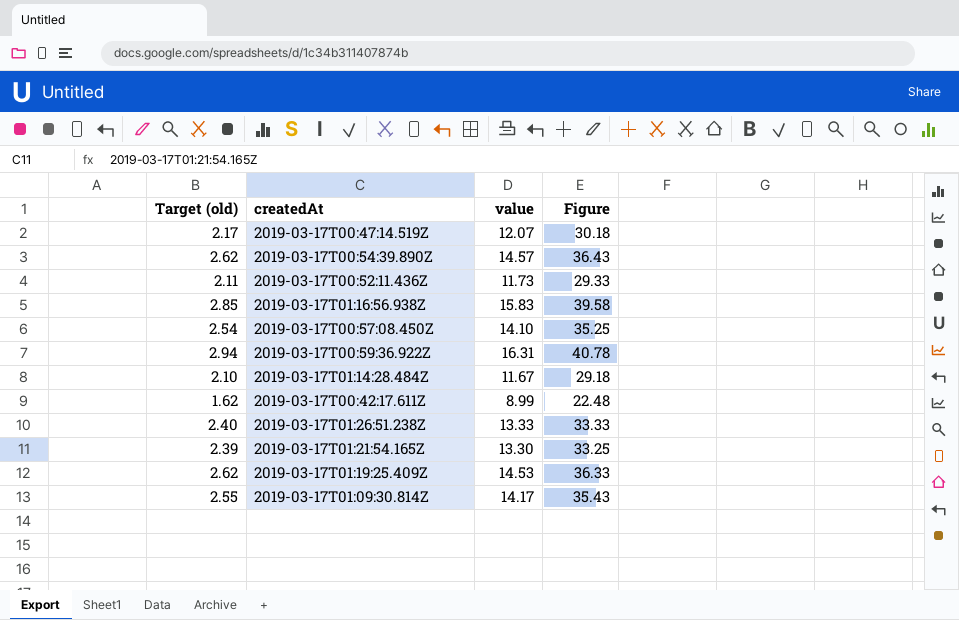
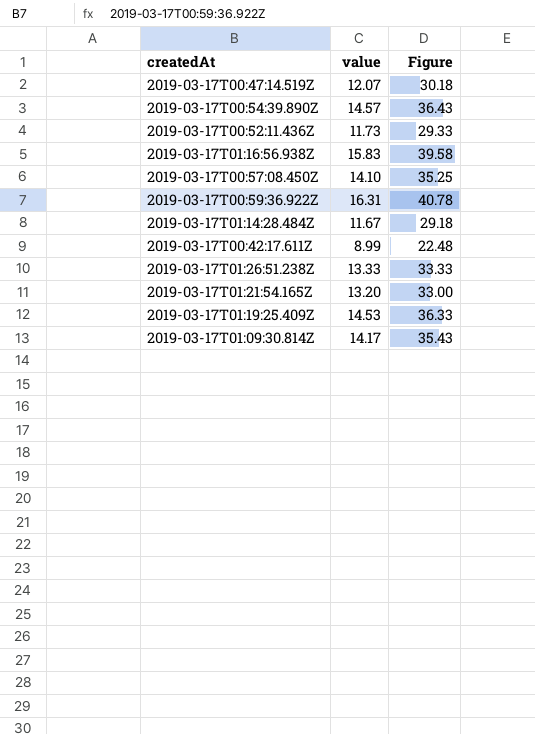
column Target (old) | formula: [value] * 0.18 -> none
2019-03-17T01:21:54.165Z | value: 13.30 -> 13.20
2019-03-17T01:21:54.165Z | Figure: 33.25 -> 33.00

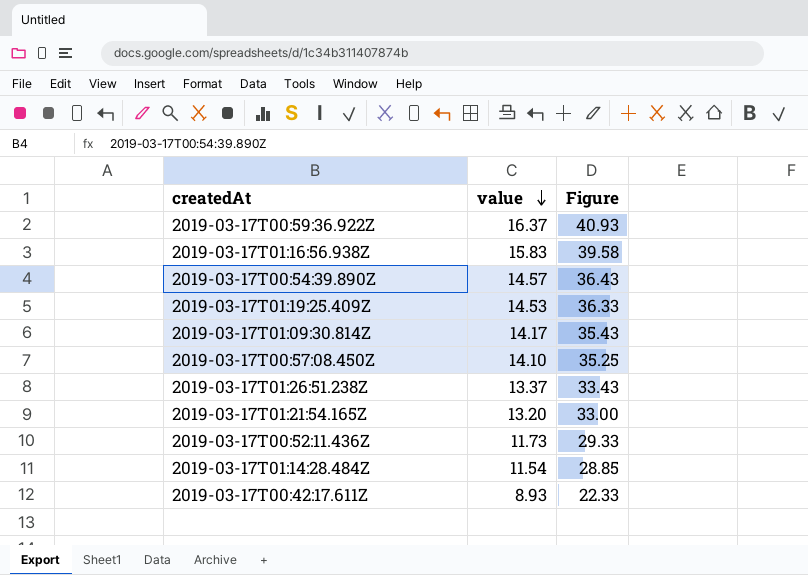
row order: none -> value descending
row 2019-03-17T00:47:14.519Z: 12.07 | 30.18 -> none
2019-03-17T00:59:36.922Z | value: 16.31 -> 16.37
2019-03-17T00:59:36.922Z | Figure: 40.78 -> 40.93
2019-03-17T01:26:51.238Z | value: 13.33 -> 13.37
2019-03-17T01:26:51.238Z | Figure: 33.33 -> 33.43
2019-03-17T01:14:28.484Z | value: 11.67 -> 11.54
2019-03-17T01:14:28.484Z | Figure: 29.18 -> 28.85
2019-03-17T00:42:17.611Z | value: 8.99 -> 8.93
2019-03-17T00:42:17.611Z | Figure: 22.48 -> 22.33

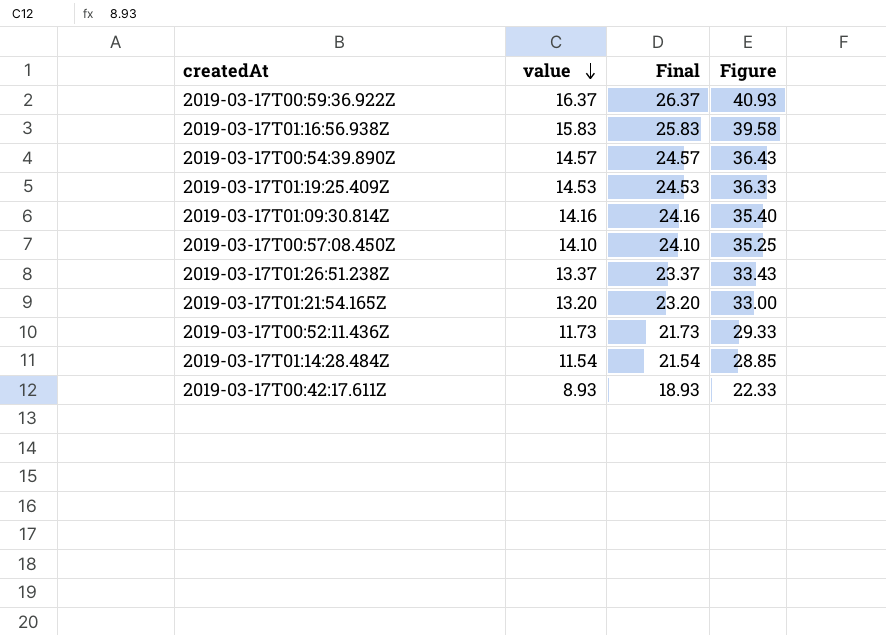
column Final | formula: none -> [value] + 10
2019-03-17T01:09:30.814Z | value: 14.17 -> 14.16
2019-03-17T01:09:30.814Z | Figure: 35.43 -> 35.40

